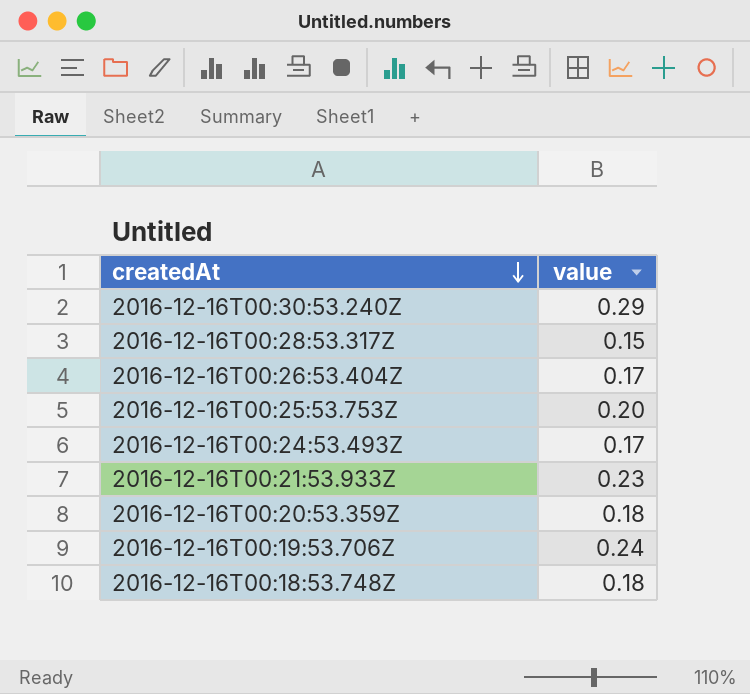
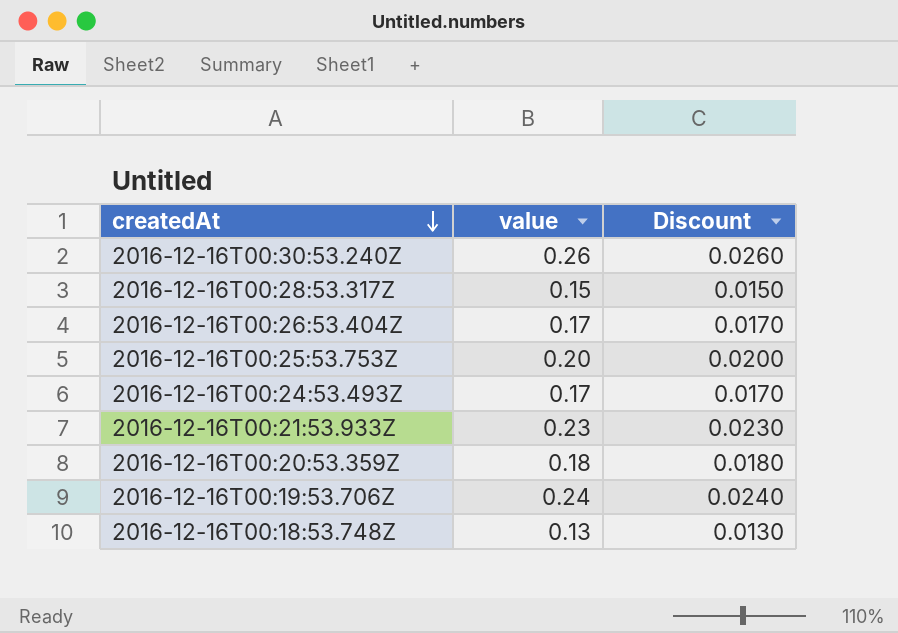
column Discount | formula: none -> [value] * 0.1
2016-12-16T00:30:53.240Z | value: 0.29 -> 0.26
2016-12-16T00:18:53.748Z | value: 0.18 -> 0.13

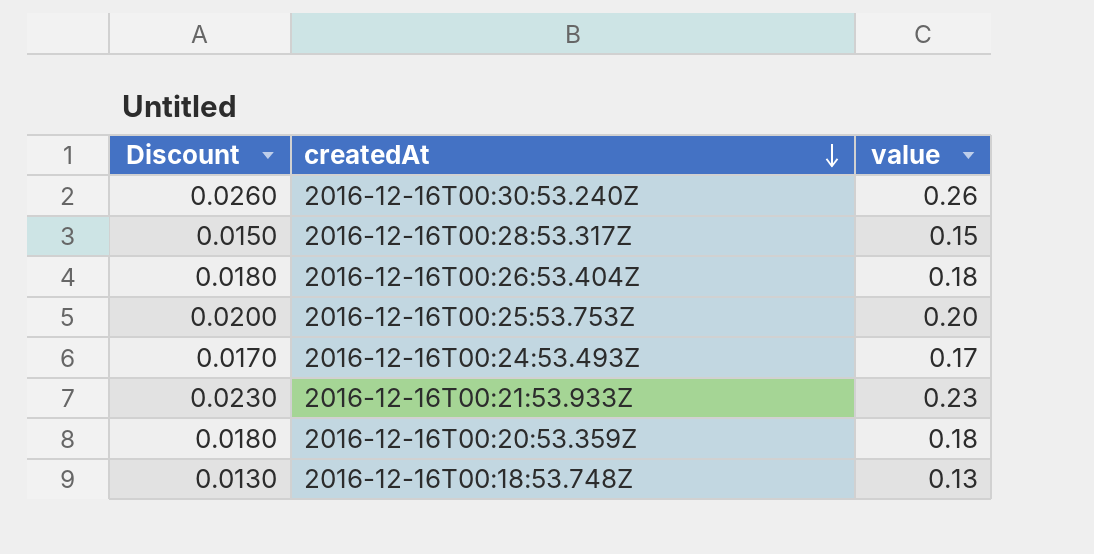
column Discount | position: 3 -> 1
row 2016-12-16T00:19:53.706Z: 0.24 | 0.0240 -> none
2016-12-16T00:26:53.404Z | Discount: 0.0170 -> 0.0180
2016-12-16T00:26:53.404Z | value: 0.17 -> 0.18

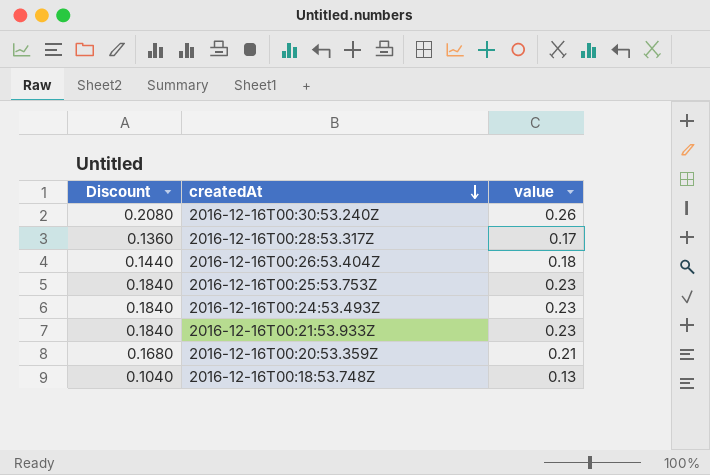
column Discount | formula: [value] * 0.1 -> [value] * 0.8
2016-12-16T00:28:53.317Z | value: 0.15 -> 0.17
2016-12-16T00:25:53.753Z | value: 0.20 -> 0.23
2016-12-16T00:24:53.493Z | value: 0.17 -> 0.23
2016-12-16T00:20:53.359Z | value: 0.18 -> 0.21

